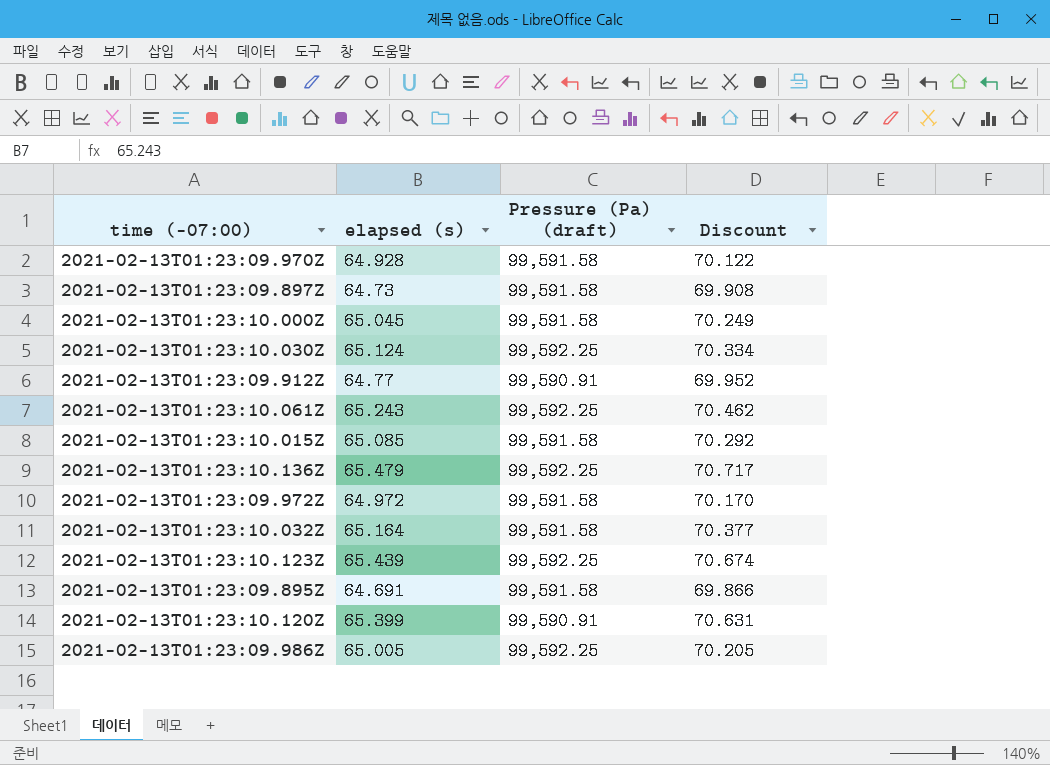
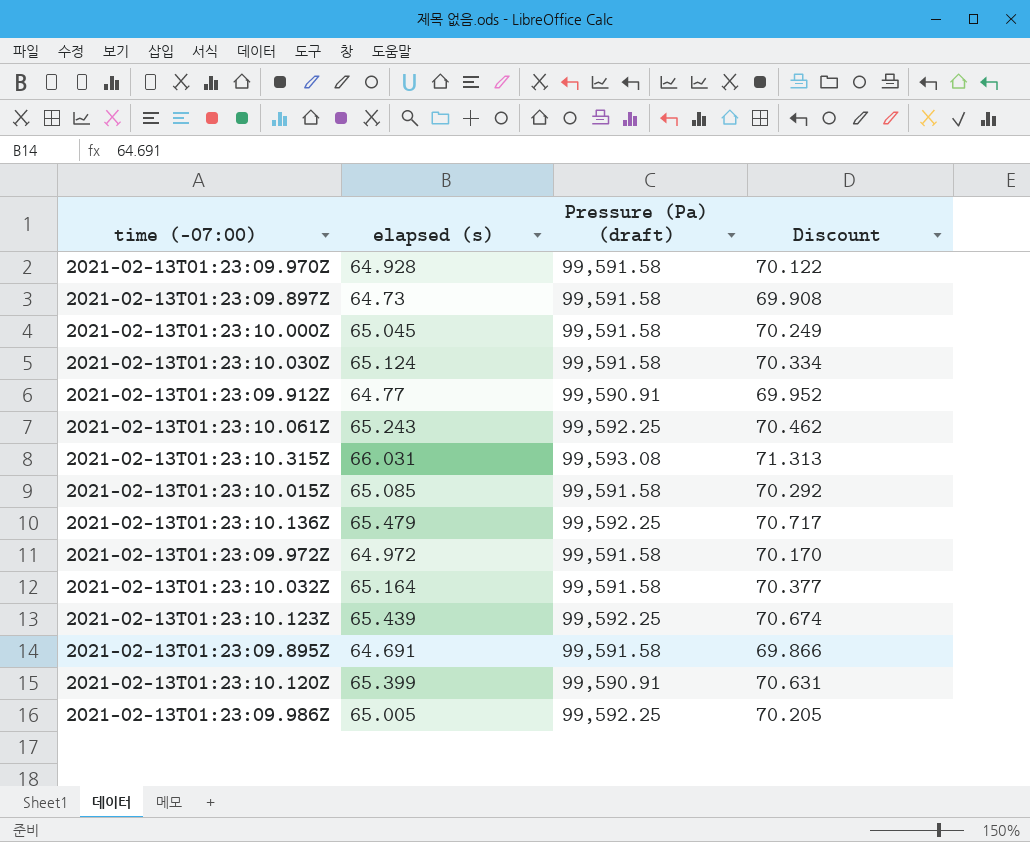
2021-02-13T01:23:10.030Z | Pressure (Pa) (draft): 99,592.25 -> 99,591.58
row 2021-02-13T01:23:10.315Z: none -> 66.031 | 99,593.08 | 71.313

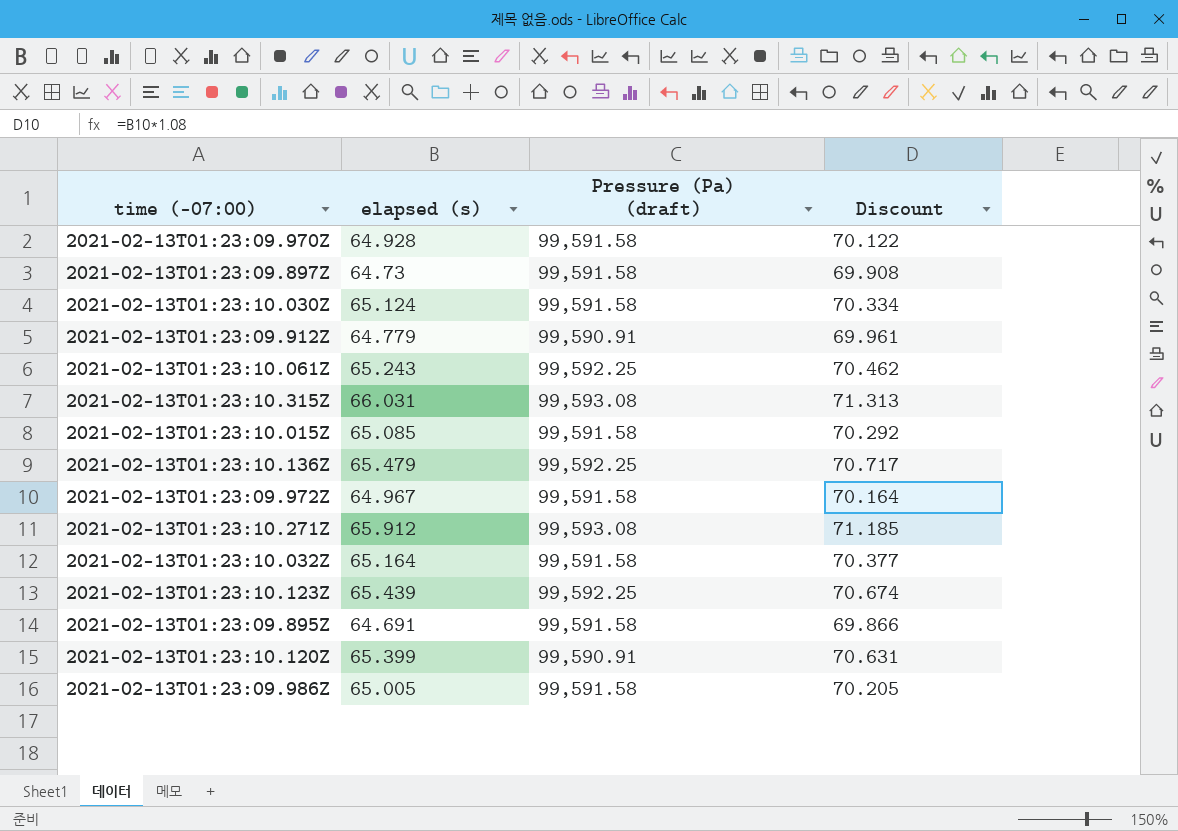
row 2021-02-13T01:23:10.000Z: 65.045 | 99,591.58 | 70.249 -> none
2021-02-13T01:23:09.912Z | elapsed (s): 64.77 -> 64.779
2021-02-13T01:23:09.912Z | Discount: 69.952 -> 69.961
2021-02-13T01:23:09.972Z | elapsed (s): 64.972 -> 64.967
2021-02-13T01:23:09.972Z | Discount: 70.170 -> 70.164
row 2021-02-13T01:23:10.271Z: none -> 65.912 | 99,593.08 | 71.185
2021-02-13T01:23:09.986Z | Pressure (Pa) (draft): 99,592.25 -> 99,591.58

